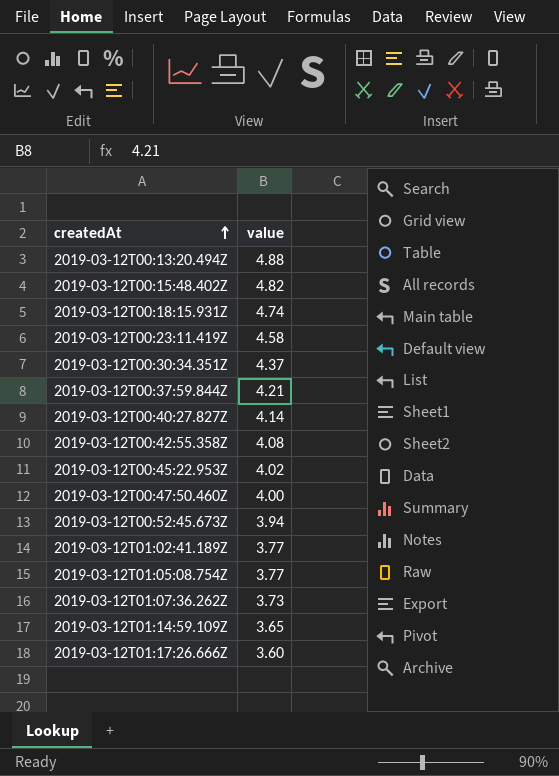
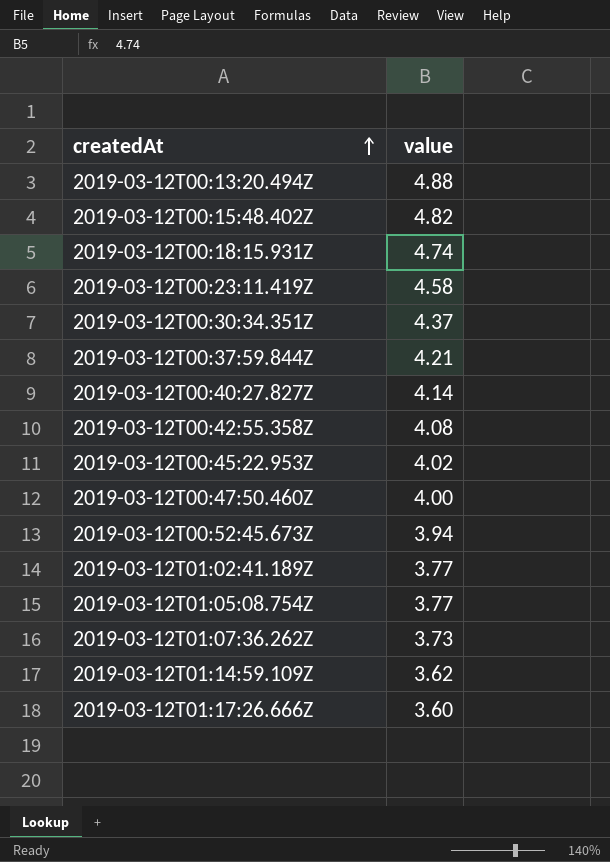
2019-03-12T01:14:59.109Z | value: 3.65 -> 3.62

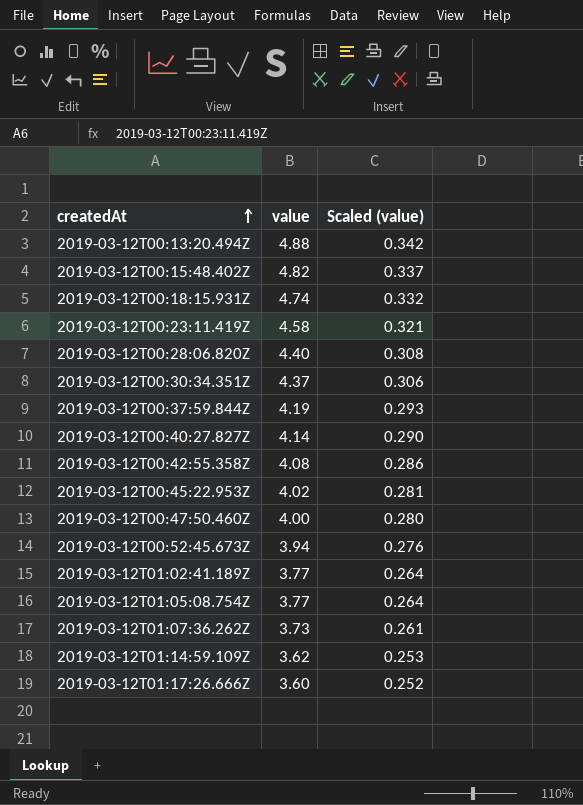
column Scaled (value) | formula: none -> [value] * 0.07
row 2019-03-12T00:28:06.820Z: none -> 4.40 | 0.308
2019-03-12T00:37:59.844Z | value: 4.21 -> 4.19

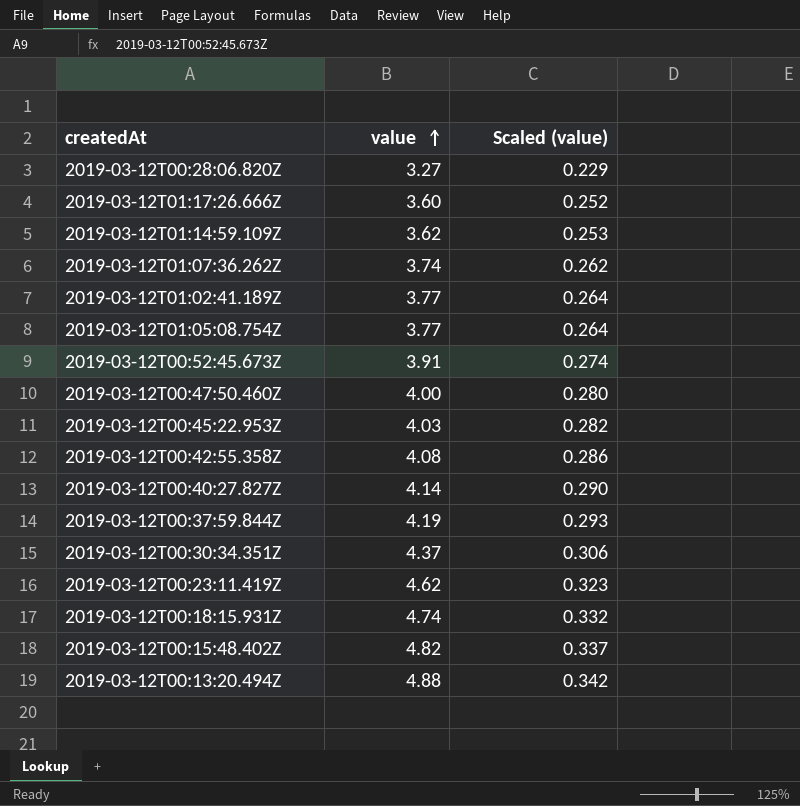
row order: createdAt ascending -> value ascending
2019-03-12T00:28:06.820Z | value: 4.40 -> 3.27
2019-03-12T00:28:06.820Z | Scaled (value): 0.308 -> 0.229
2019-03-12T01:07:36.262Z | value: 3.73 -> 3.74
2019-03-12T01:07:36.262Z | Scaled (value): 0.261 -> 0.262
2019-03-12T00:52:45.673Z | value: 3.94 -> 3.91
2019-03-12T00:52:45.673Z | Scaled (value): 0.276 -> 0.274
2019-03-12T00:45:22.953Z | value: 4.02 -> 4.03
2019-03-12T00:45:22.953Z | Scaled (value): 0.281 -> 0.282
2019-03-12T00:23:11.419Z | value: 4.58 -> 4.62
2019-03-12T00:23:11.419Z | Scaled (value): 0.321 -> 0.323

